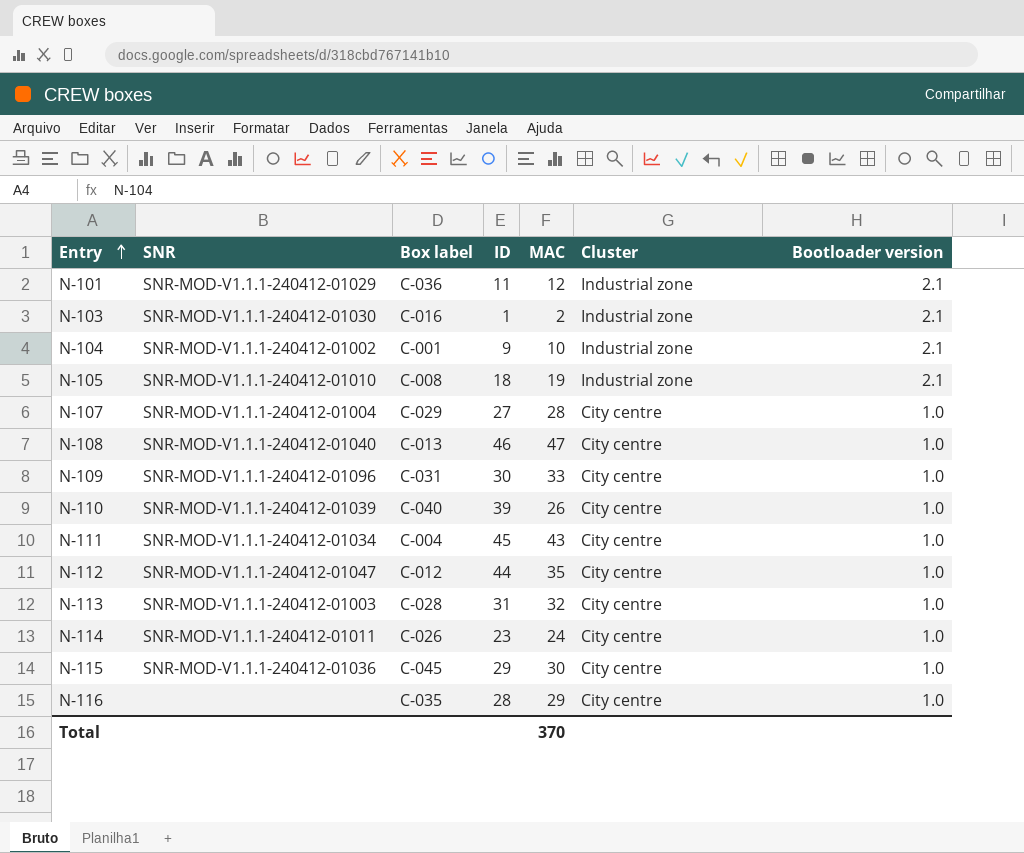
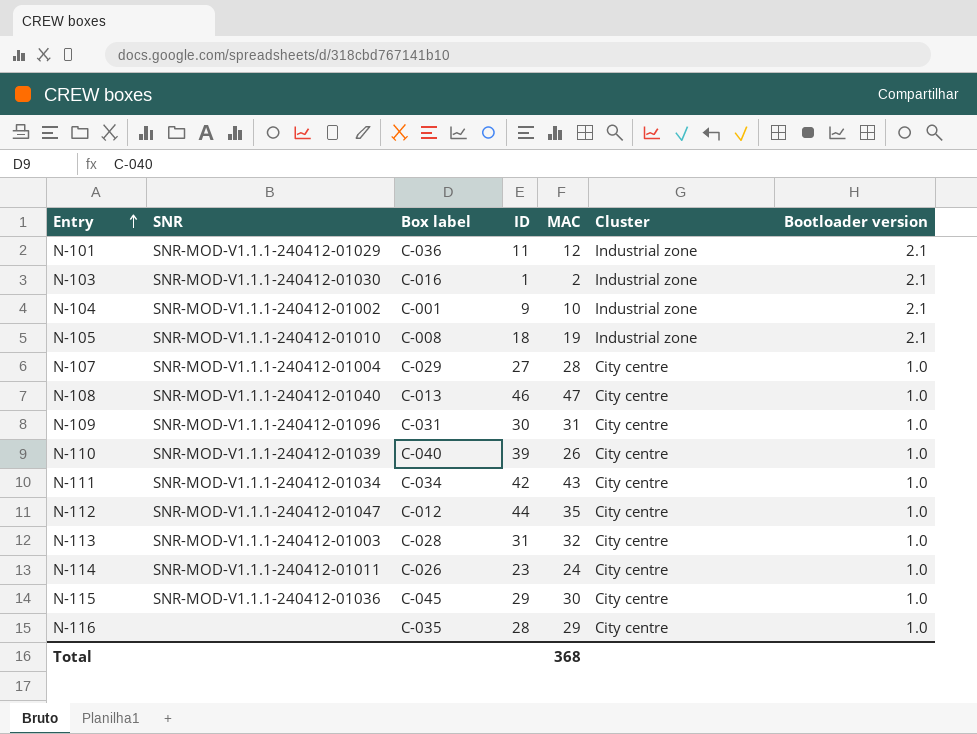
N-109 | MAC: 33 -> 31
N-111 | Box label: C-004 -> C-034
N-111 | ID: 45 -> 42
Total | MAC: 370 -> 368

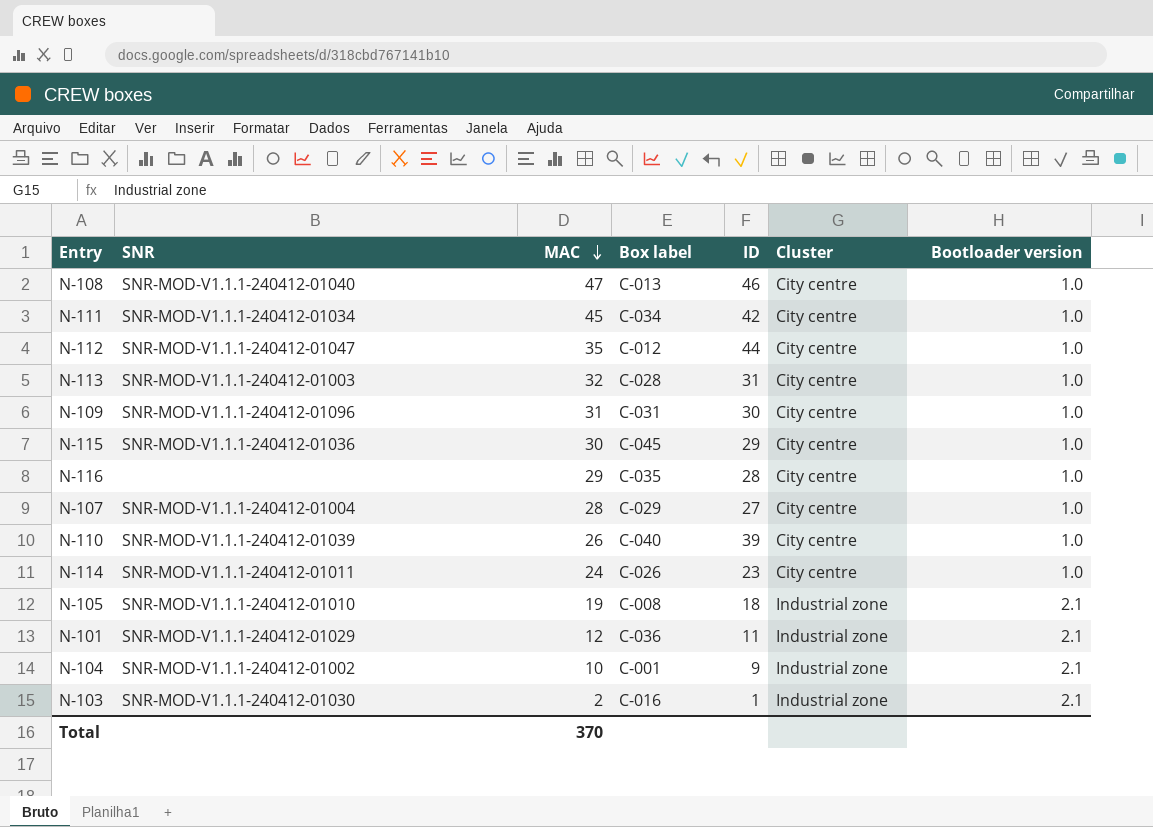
row order: Entry ascending -> MAC descending
column MAC | position: 5 -> 3
N-111 | MAC: 43 -> 45
Total | MAC: 368 -> 370

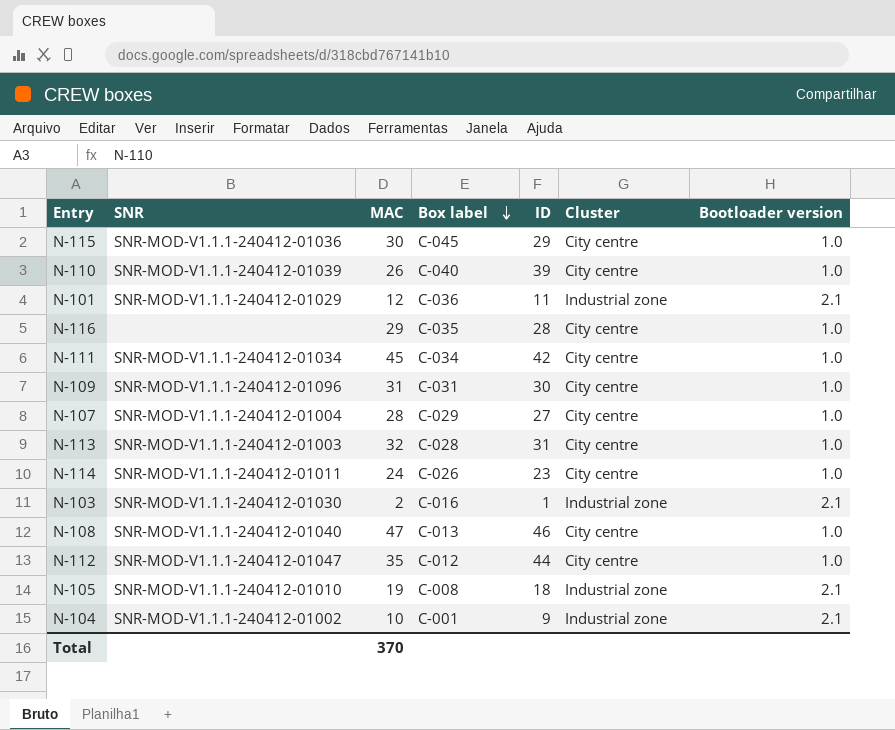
row order: MAC descending -> Box label descending

